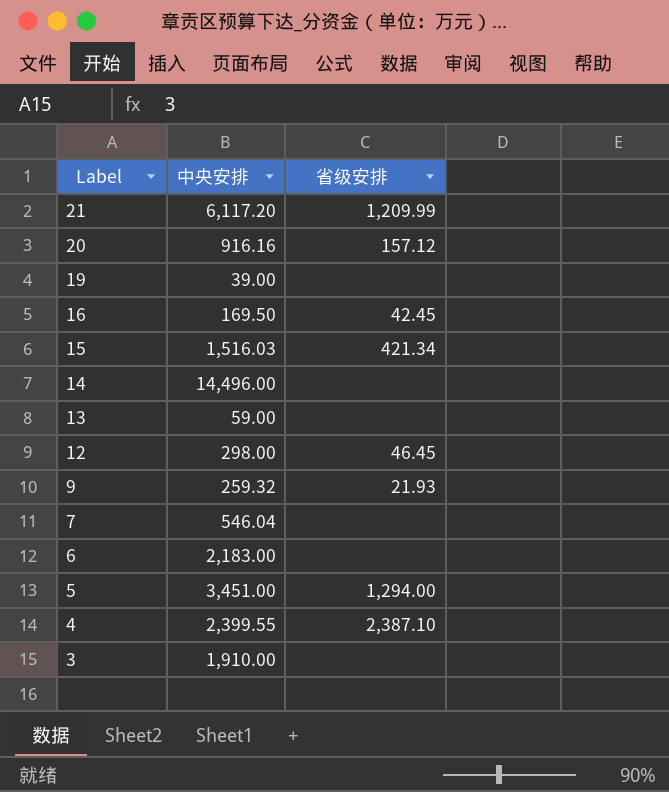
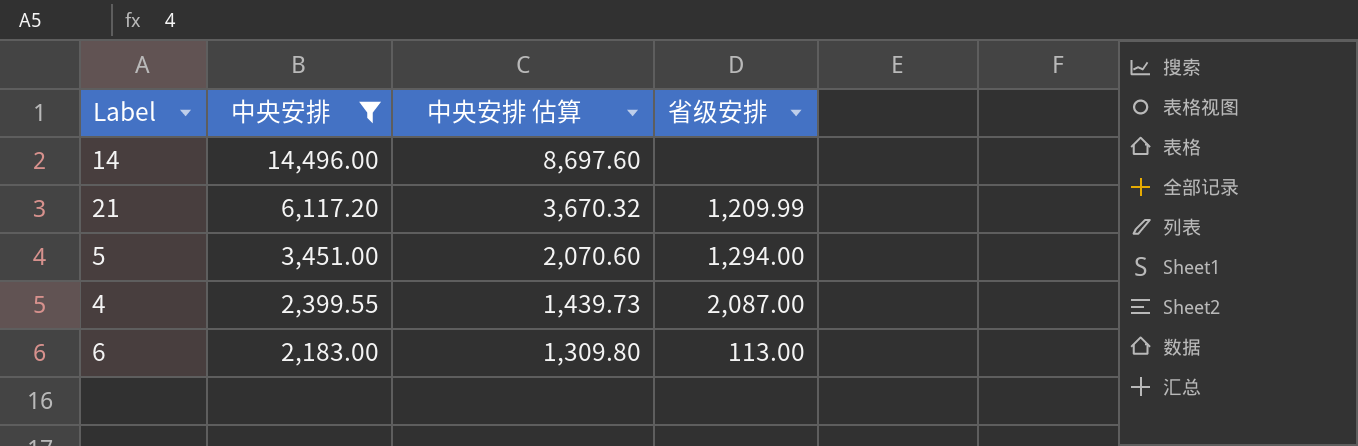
filter: none -> 中央安排 >= 2,183.00
row order: Label descending -> 中央安排 descending
column 中央安排 估算 | formula: none -> [中央安排] * 0.6
4 | 省级安排: 2,387.10 -> 2,087.00
6 | 省级安排: none -> 113.00

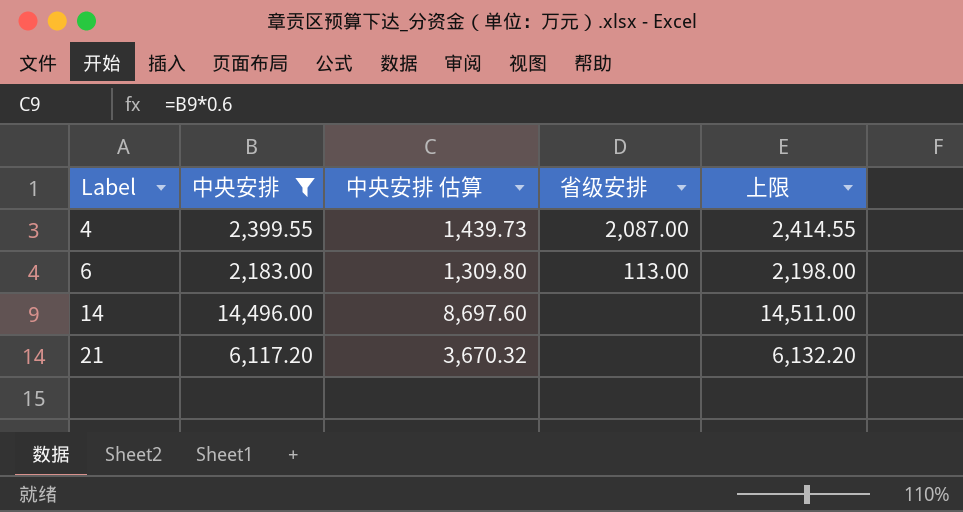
row order: 中央安排 descending -> Label ascending
column 上限 | formula: none -> [中央安排] + 15
row 5: 3,451.00 | 2,070.60 | 1,294.00 -> none
21 | 省级安排: 1,209.99 -> none

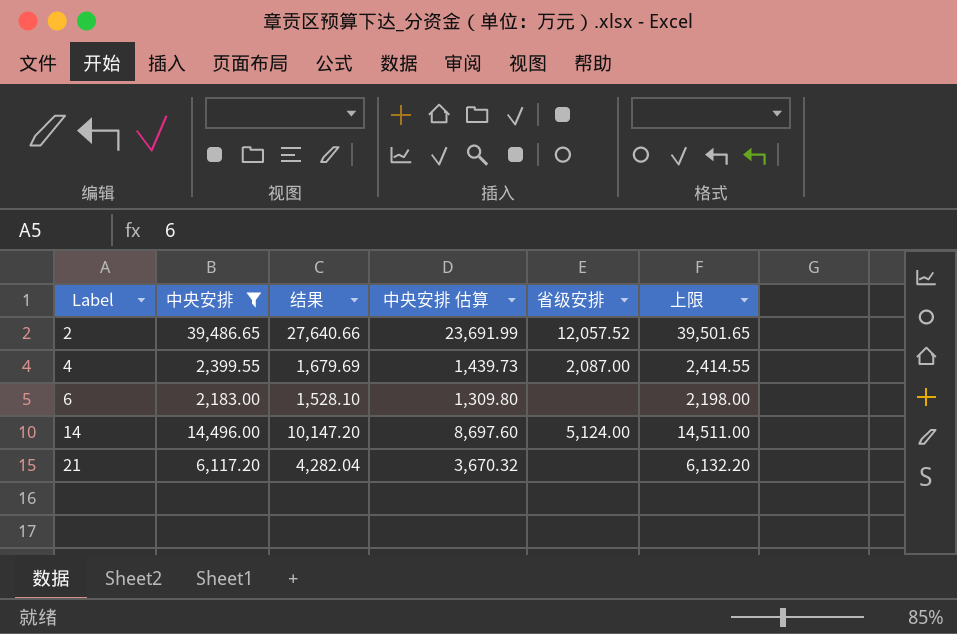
column 结果 | formula: none -> [中央安排] * 0.7
row 2: none -> 39,486.65 | 27,640.66 | 23,691.99 | 12,057.52 | 39,501.65
6 | 省级安排: 113.00 -> none
14 | 省级安排: none -> 5,124.00

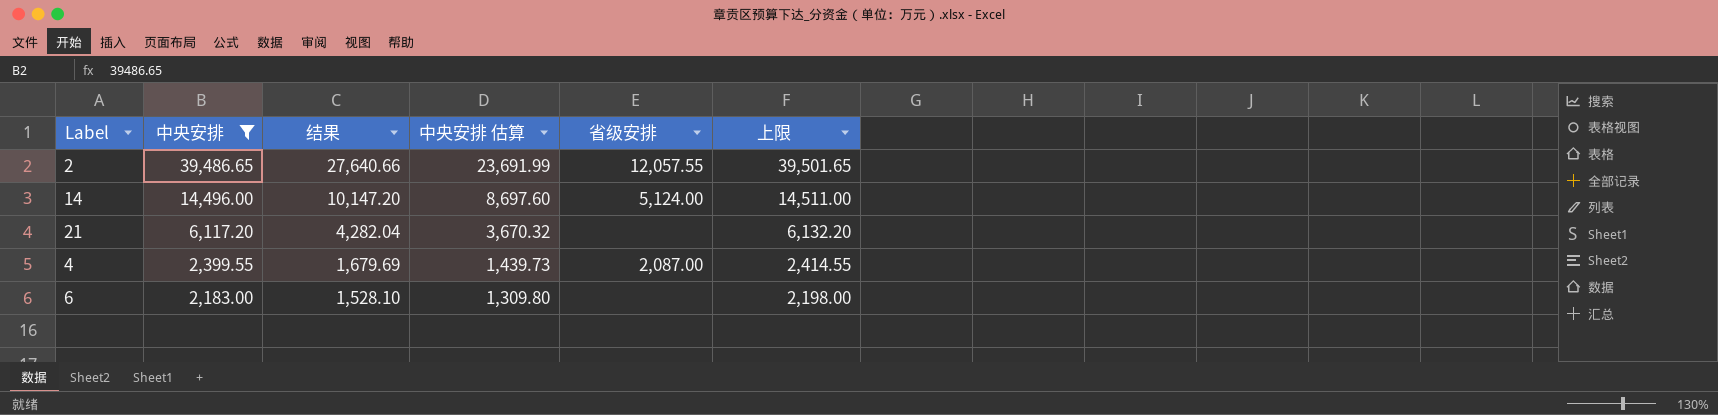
row order: Label ascending -> 中央安排 descending
2 | 省级安排: 12,057.52 -> 12,057.55

